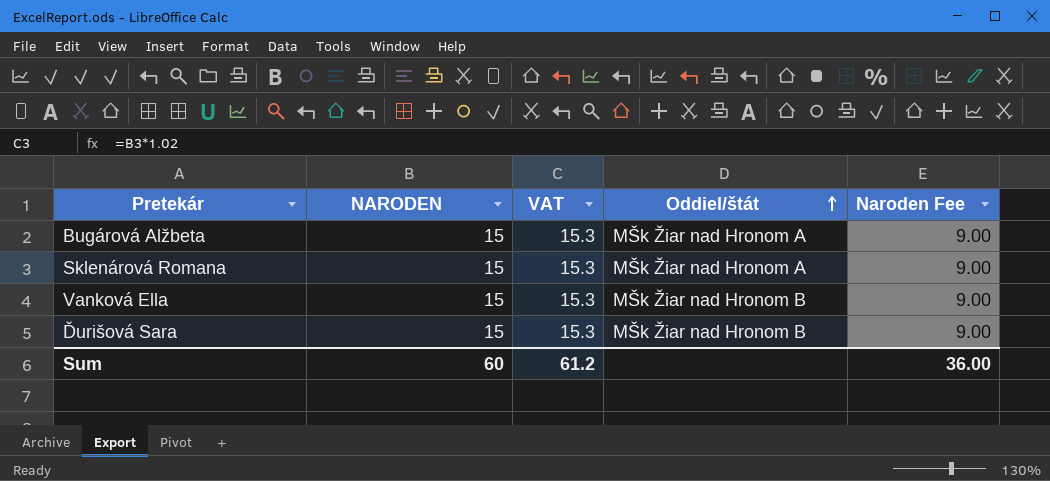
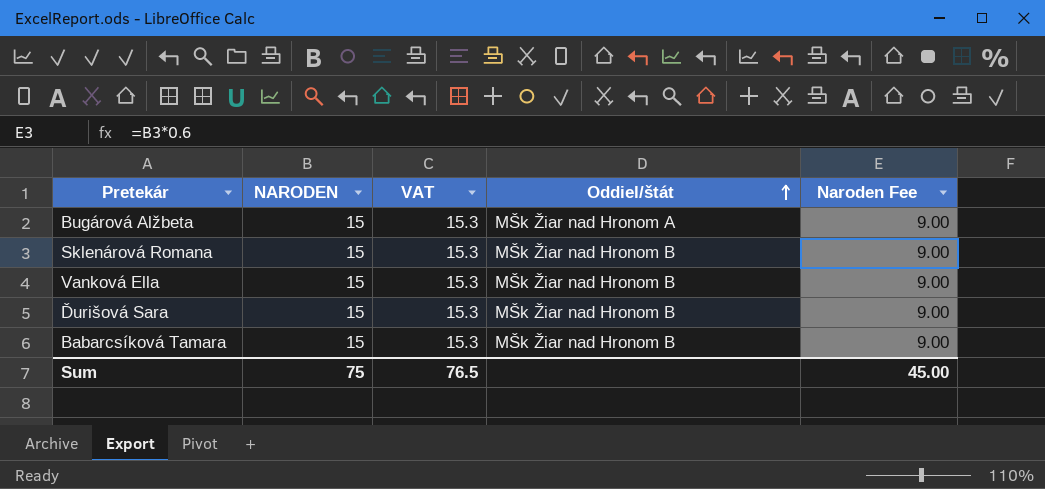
Sklenárová Romana | Oddiel/štát: MŠk Žiar nad Hronom A -> MŠk Žiar nad Hronom B
row Babarcsíková Tamara: none -> 15 | 15.3 | MŠk Žiar nad Hronom B | 9.00
Sum | NARODEN: 60 -> 75
Sum | VAT: 61.2 -> 76.5
Sum | Naroden Fee: 36.00 -> 45.00

